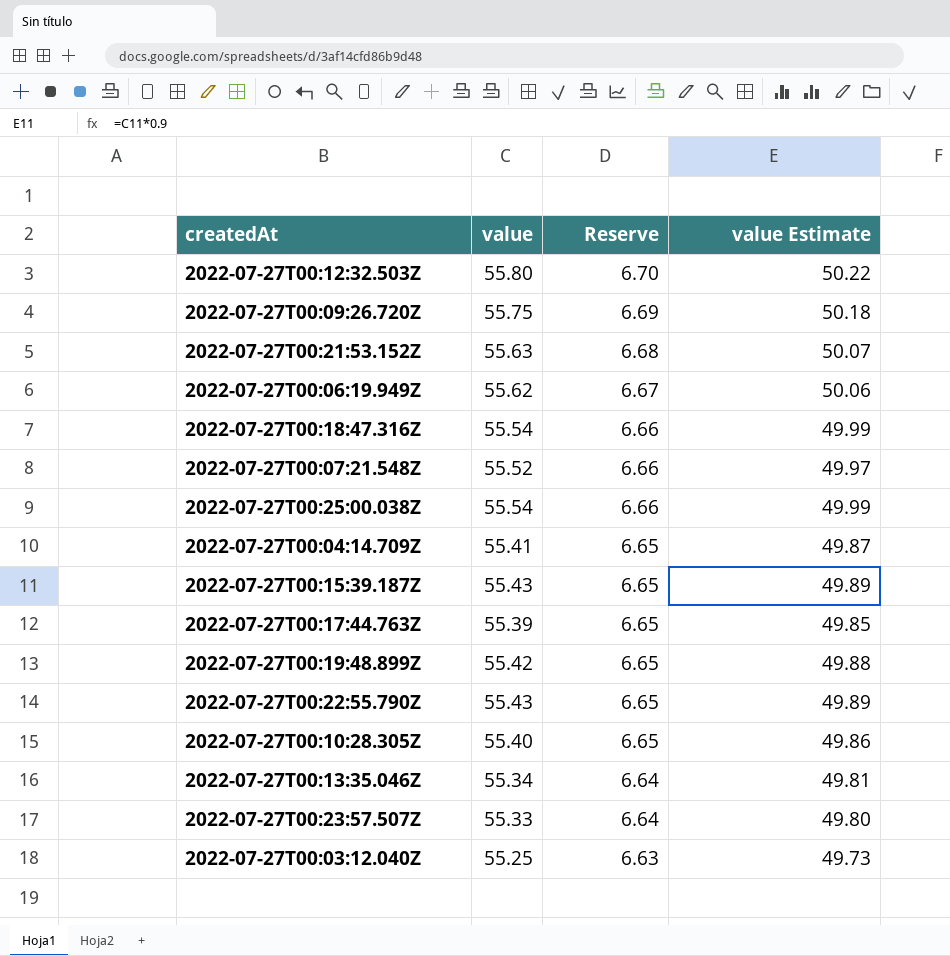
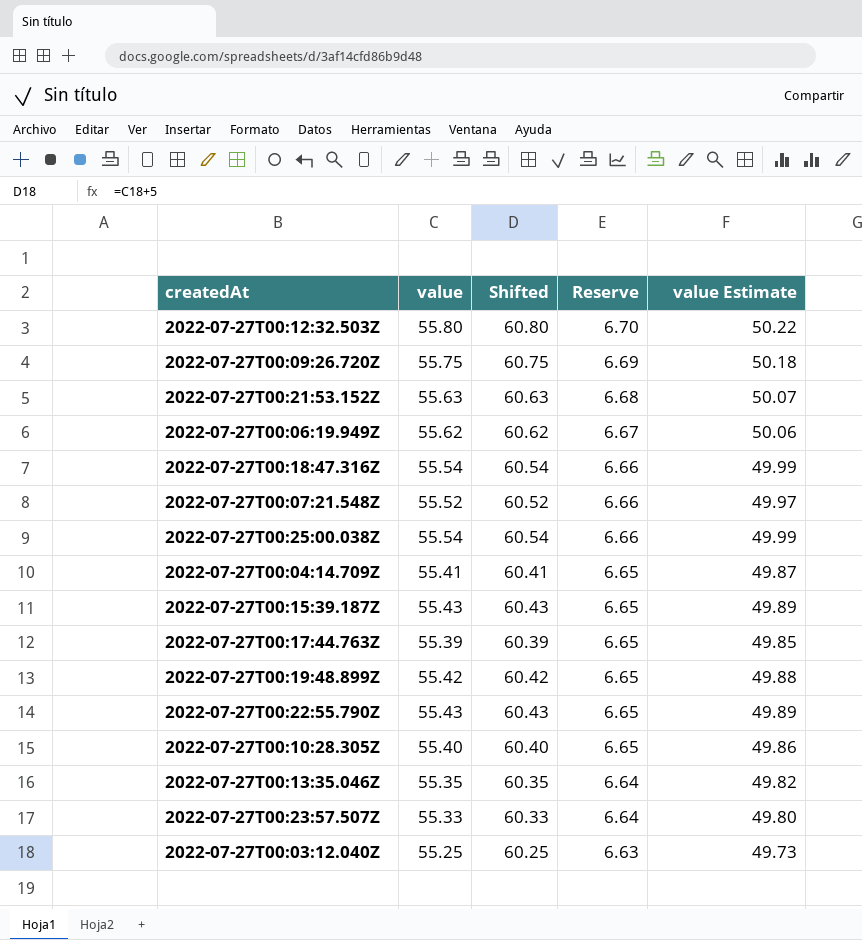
column Shifted | formula: none -> [value] + 5
2022-07-27T00:13:35.046Z | value: 55.34 -> 55.35
2022-07-27T00:13:35.046Z | value Estimate: 49.81 -> 49.82

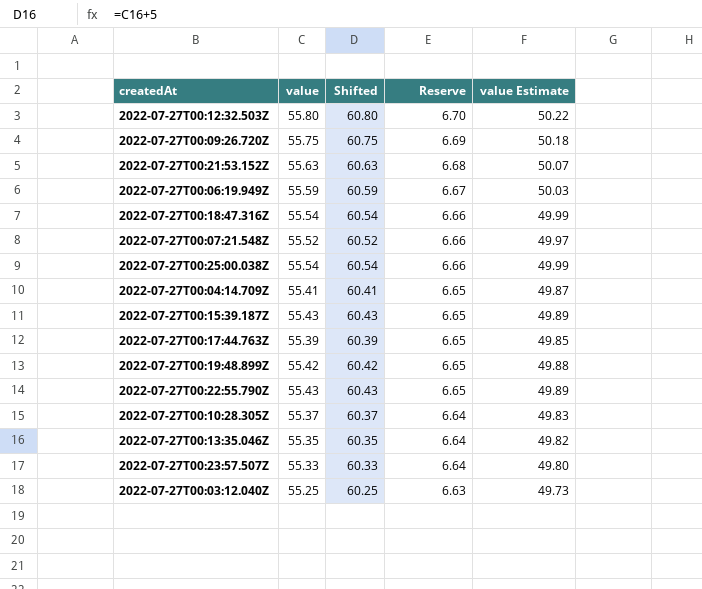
2022-07-27T00:06:19.949Z | value: 55.62 -> 55.59
2022-07-27T00:06:19.949Z | Shifted: 60.62 -> 60.59
2022-07-27T00:06:19.949Z | value Estimate: 50.06 -> 50.03
2022-07-27T00:10:28.305Z | value: 55.40 -> 55.37
2022-07-27T00:10:28.305Z | Shifted: 60.40 -> 60.37
2022-07-27T00:10:28.305Z | Reserve: 6.65 -> 6.64
2022-07-27T00:10:28.305Z | value Estimate: 49.86 -> 49.83

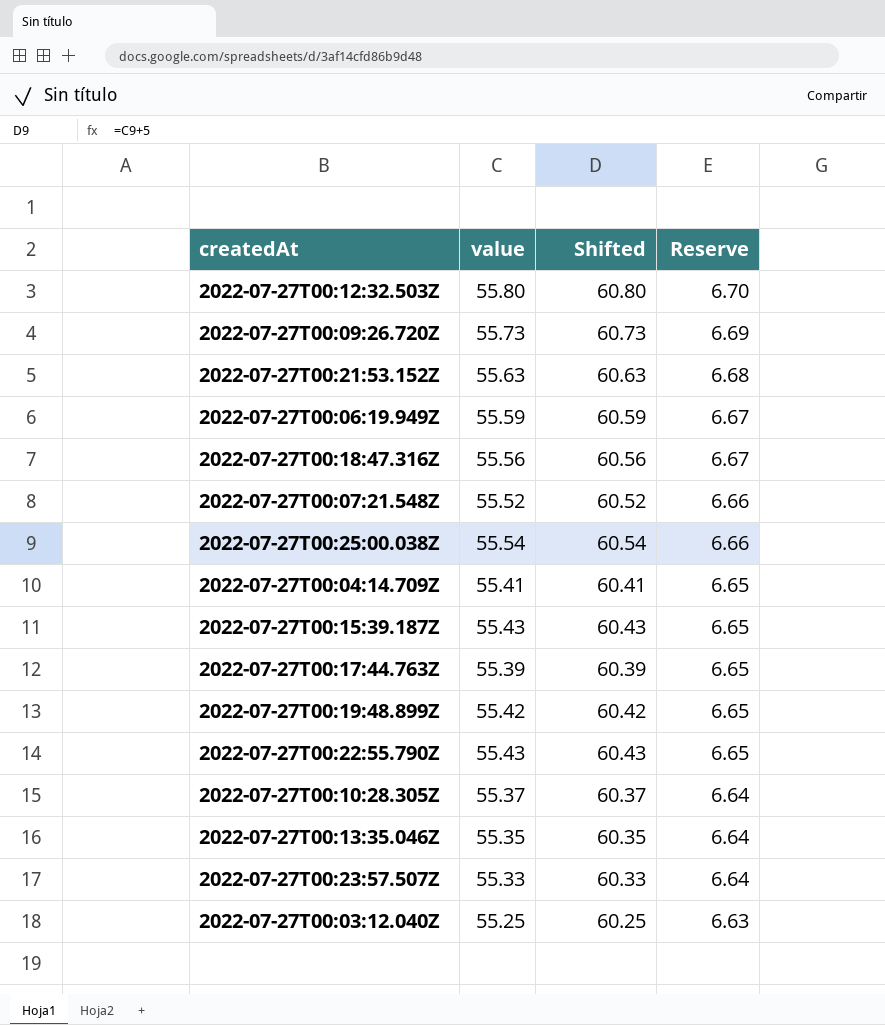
column value Estimate | formula: [value] * 0.9 -> none
2022-07-27T00:09:26.720Z | value: 55.75 -> 55.73
2022-07-27T00:09:26.720Z | Shifted: 60.75 -> 60.73
2022-07-27T00:18:47.316Z | value: 55.54 -> 55.56
2022-07-27T00:18:47.316Z | Shifted: 60.54 -> 60.56
2022-07-27T00:18:47.316Z | Reserve: 6.66 -> 6.67

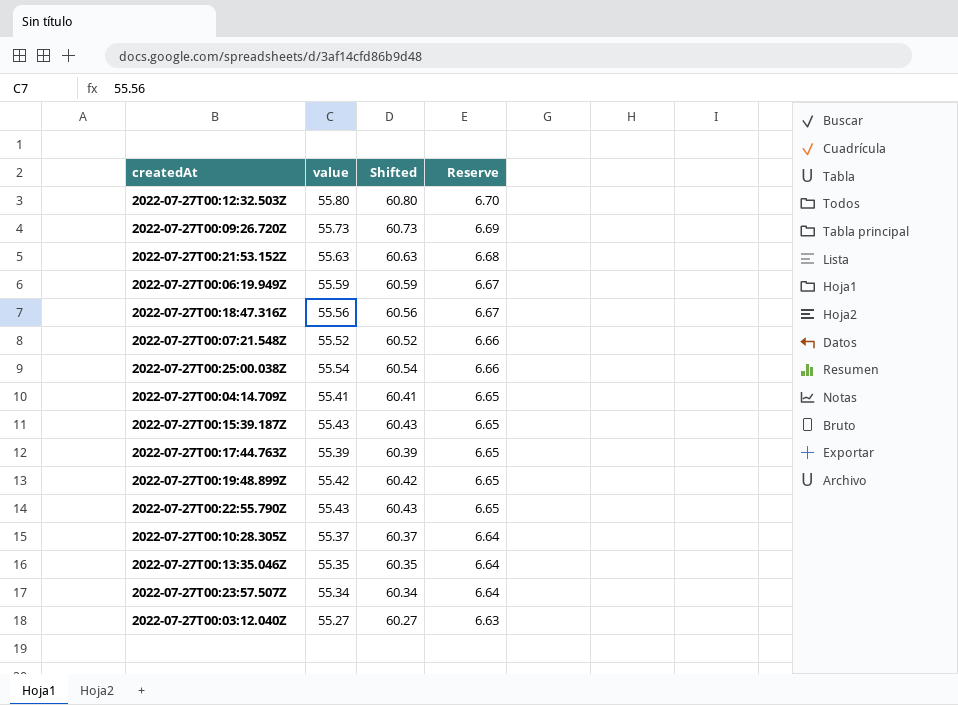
2022-07-27T00:23:57.507Z | value: 55.33 -> 55.34
2022-07-27T00:23:57.507Z | Shifted: 60.33 -> 60.34
2022-07-27T00:03:12.040Z | value: 55.25 -> 55.27
2022-07-27T00:03:12.040Z | Shifted: 60.25 -> 60.27

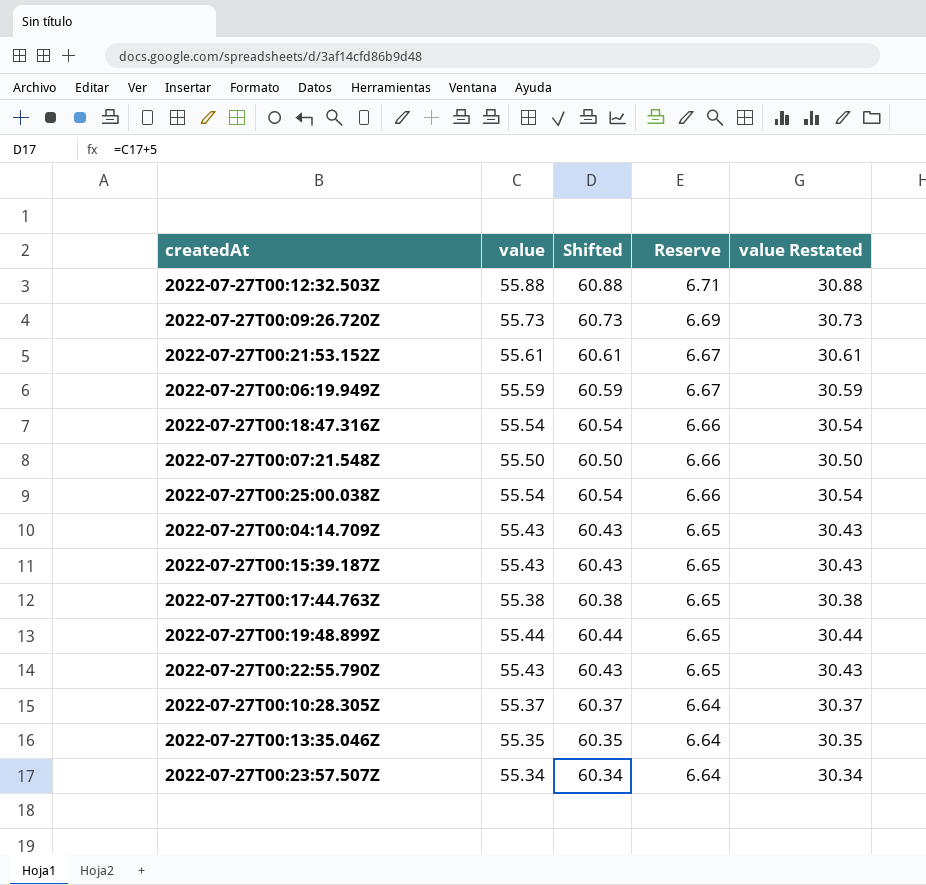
column value Restated | formula: none -> [value] - 25
row 2022-07-27T00:03:12.040Z: 55.27 | 60.27 | 6.63 -> none
2022-07-27T00:12:32.503Z | value: 55.80 -> 55.88
2022-07-27T00:12:32.503Z | Shifted: 60.80 -> 60.88
2022-07-27T00:12:32.503Z | Reserve: 6.70 -> 6.71
2022-07-27T00:21:53.152Z | value: 55.63 -> 55.61
2022-07-27T00:21:53.152Z | Shifted: 60.63 -> 60.61
2022-07-27T00:21:53.152Z | Reserve: 6.68 -> 6.67
2022-07-27T00:18:47.316Z | value: 55.56 -> 55.54
2022-07-27T00:18:47.316Z | Shifted: 60.56 -> 60.54
2022-07-27T00:18:47.316Z | Reserve: 6.67 -> 6.66
2022-07-27T00:07:21.548Z | value: 55.52 -> 55.50
2022-07-27T00:07:21.548Z | Shifted: 60.52 -> 60.50
2022-07-27T00:04:14.709Z | value: 55.41 -> 55.43
2022-07-27T00:04:14.709Z | Shifted: 60.41 -> 60.43
2022-07-27T00:17:44.763Z | value: 55.39 -> 55.38
2022-07-27T00:17:44.763Z | Shifted: 60.39 -> 60.38
2022-07-27T00:19:48.899Z | value: 55.42 -> 55.44
2022-07-27T00:19:48.899Z | Shifted: 60.42 -> 60.44

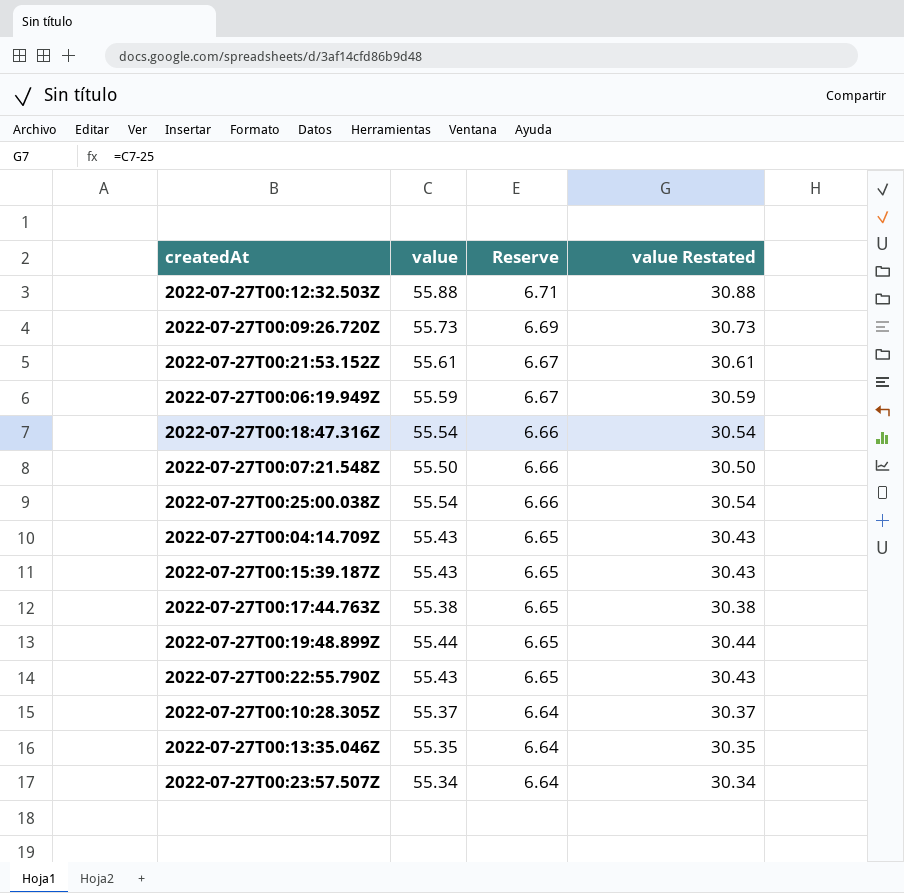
column Shifted | formula: [value] + 5 -> none

